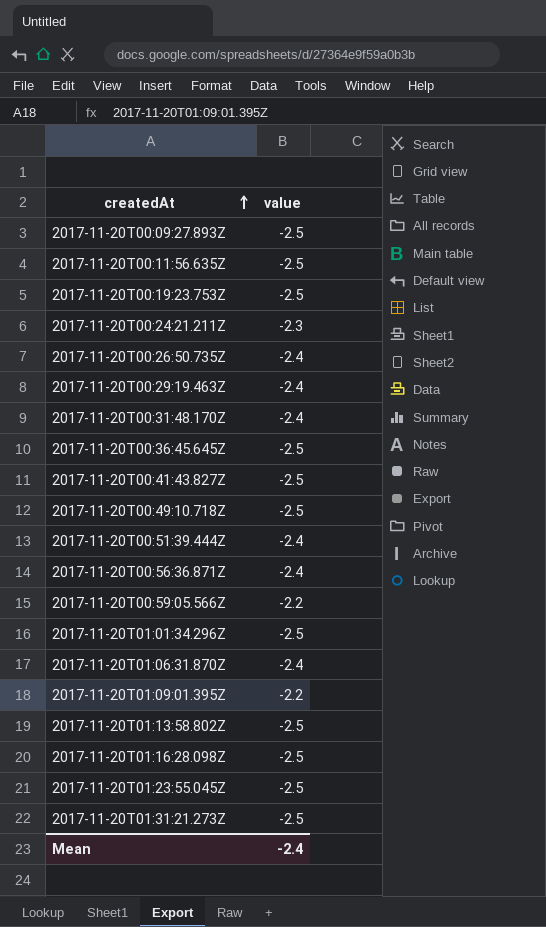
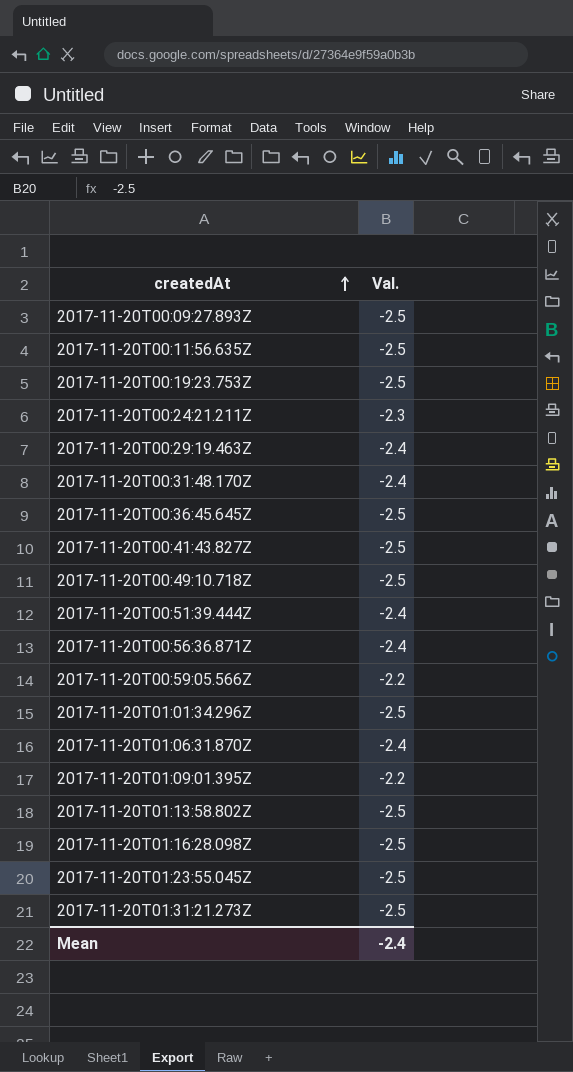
column name: value -> Val.
row 2017-11-20T00:26:50.735Z: -2.4 -> none

